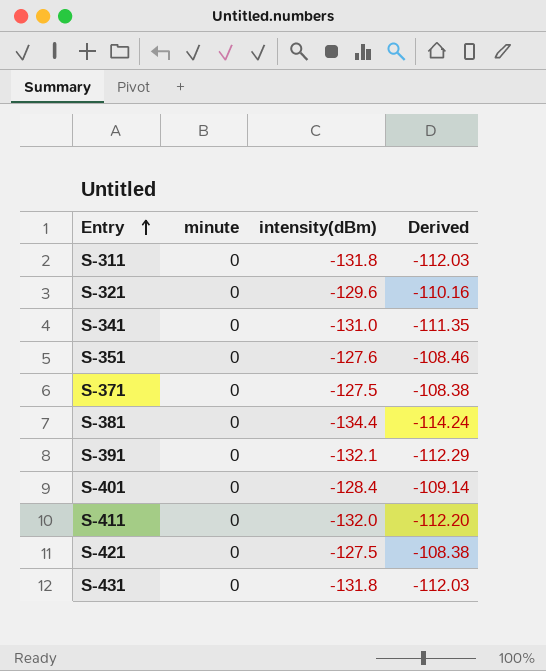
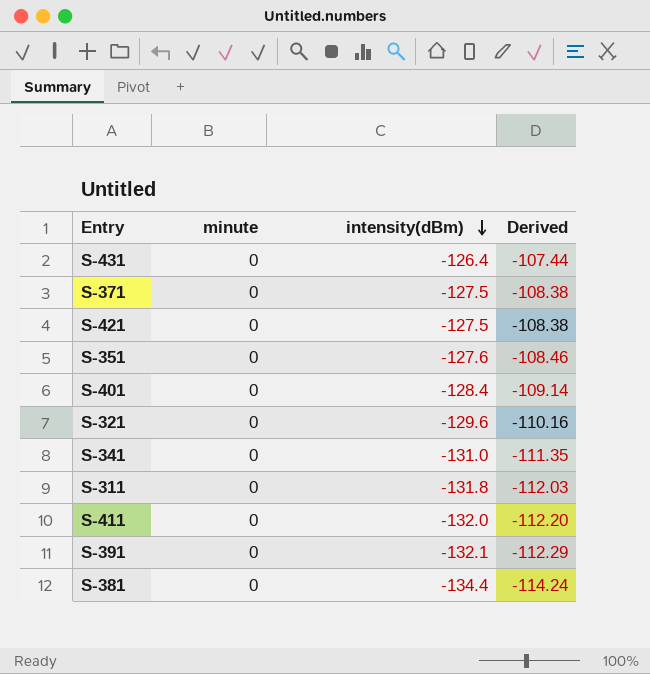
row order: Entry ascending -> intensity(dBm) descending
S-431 | intensity(dBm): -131.8 -> -126.4
S-431 | Derived: -112.03 -> -107.44

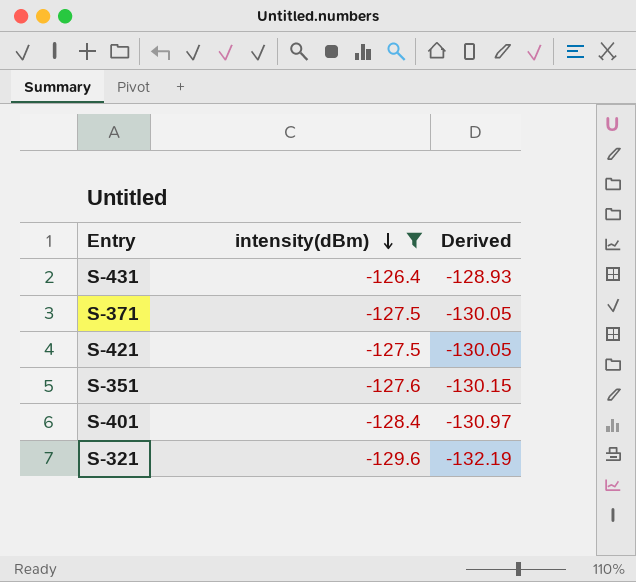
filter: none -> intensity(dBm) >= -129.6
column minute | position: 2 -> none
column Derived | formula: [intensity(dBm)] * 0.85 -> [intensity(dBm)] * 1.02

